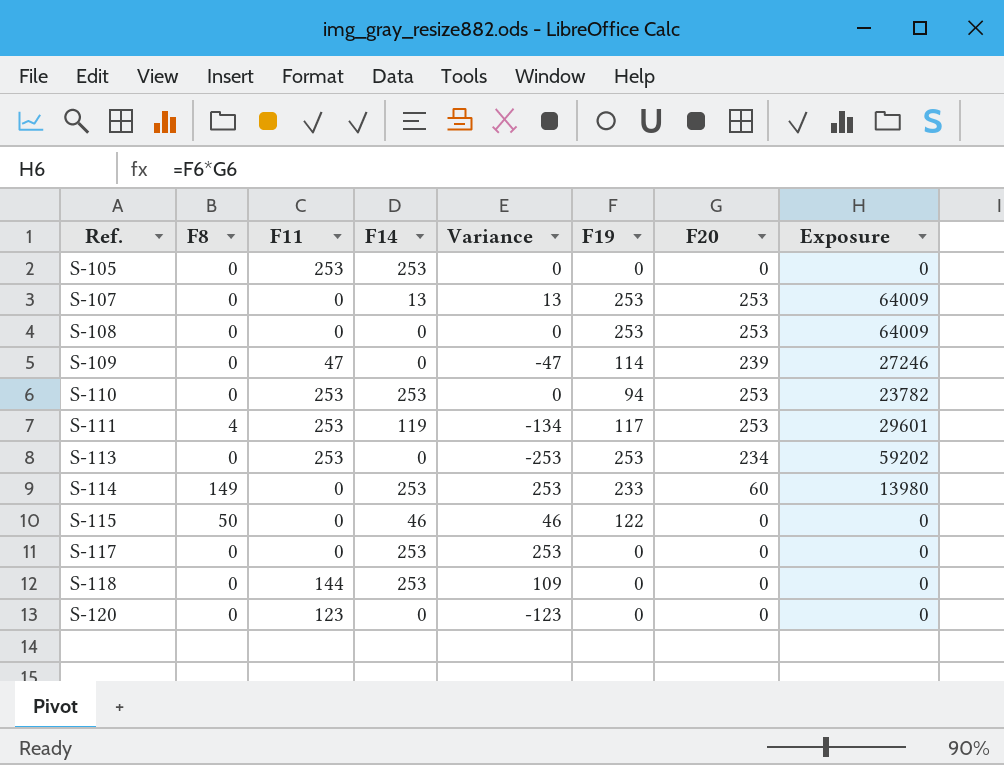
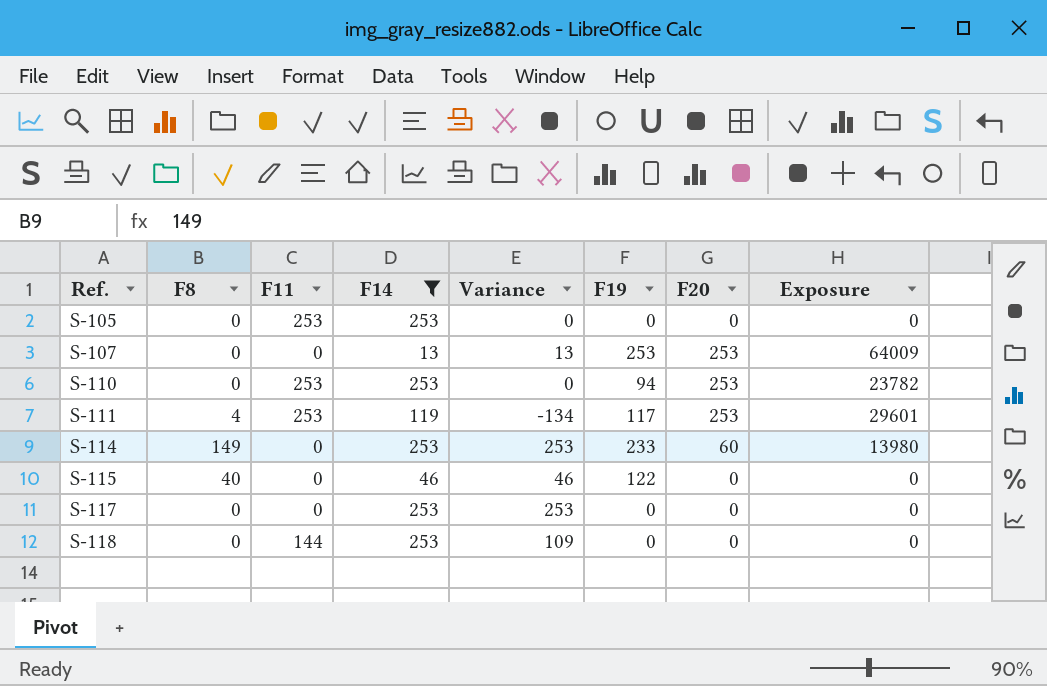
filter: none -> F14 != 0
S-115 | F8: 50 -> 40

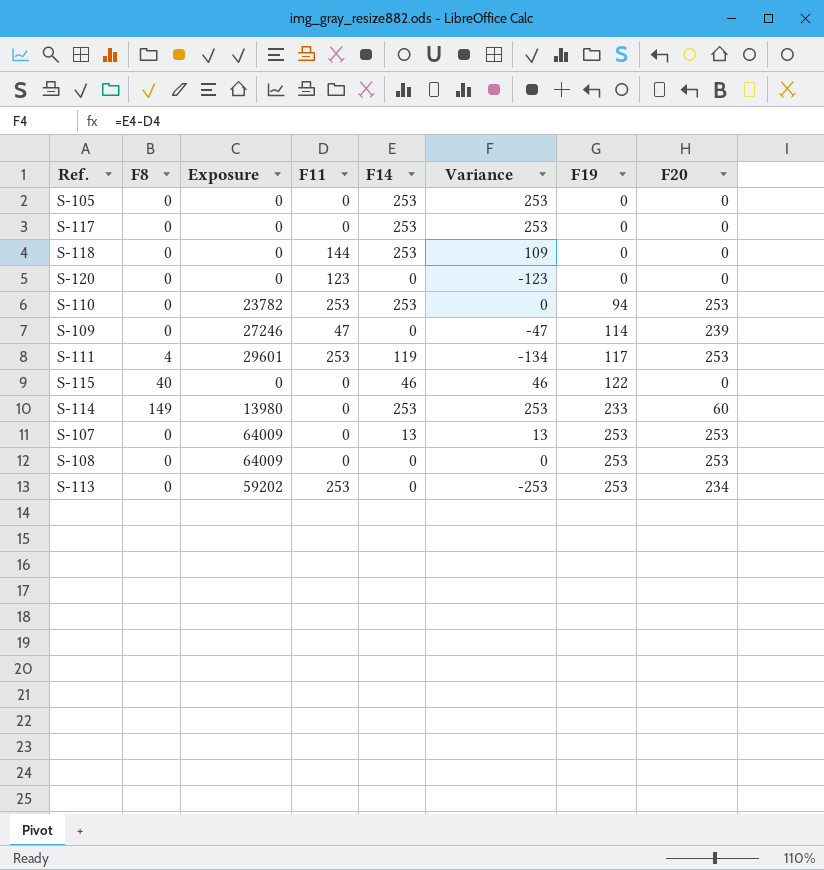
filter: F14 != 0 -> none
row order: Ref. ascending -> F19 ascending
column Exposure | position: 8 -> 3
S-105 | F11: 253 -> 0
S-105 | Variance: 0 -> 253

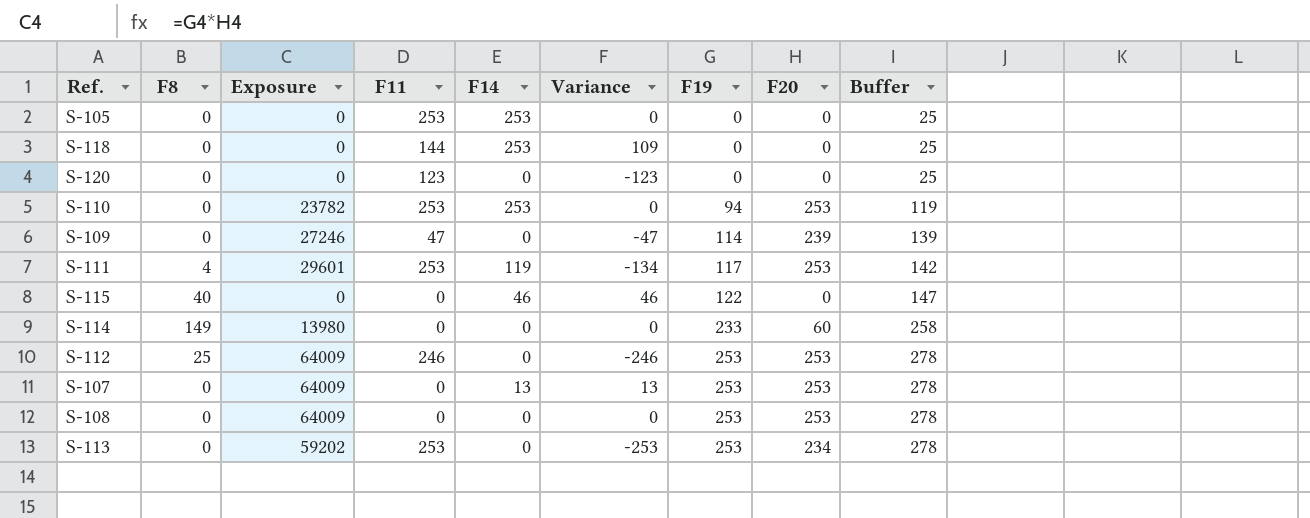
column Buffer | formula: none -> [F19] + 25
row S-117: 0 | 0 | 0 | 253 | 253 | 0 | 0 -> none
S-105 | F11: 0 -> 253
S-105 | Variance: 253 -> 0
S-114 | F14: 253 -> 0
S-114 | Variance: 253 -> 0
row S-112: none -> 25 | 64009 | 246 | 0 | -246 | 253 | 253 | 278

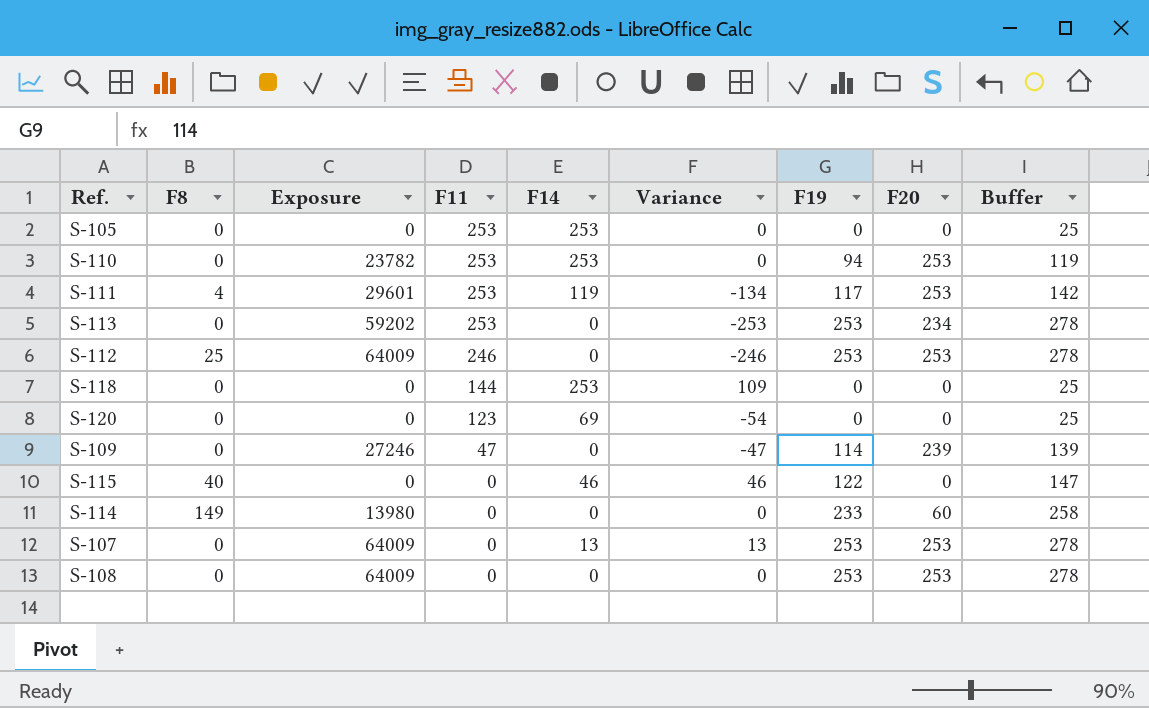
row order: F19 ascending -> F11 descending
S-120 | F14: 0 -> 69
S-120 | Variance: -123 -> -54

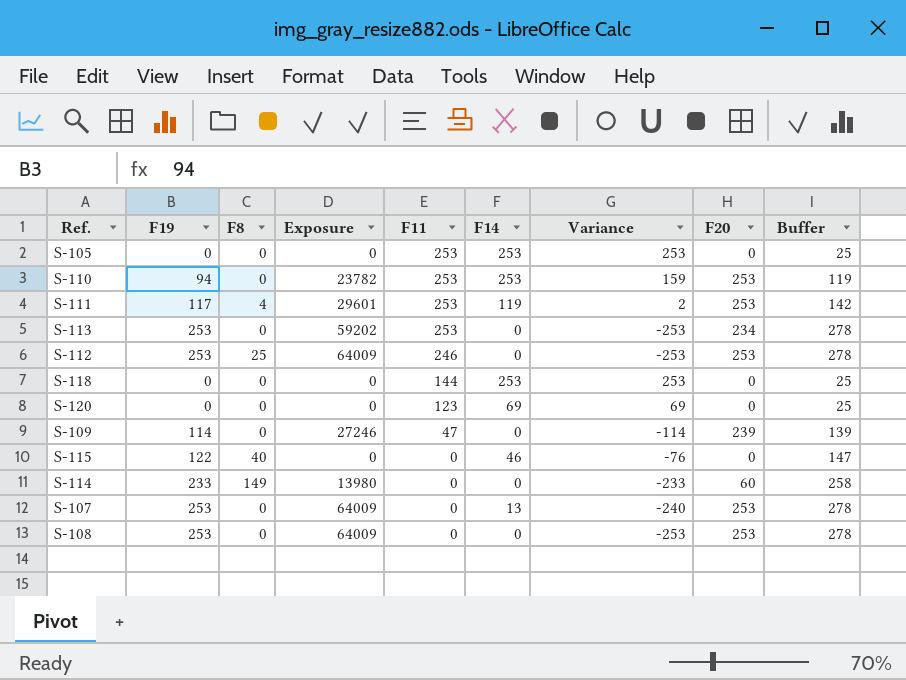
column F19 | position: 7 -> 2
column Variance | formula: [F14] - [F11] -> [F14] - [F19]

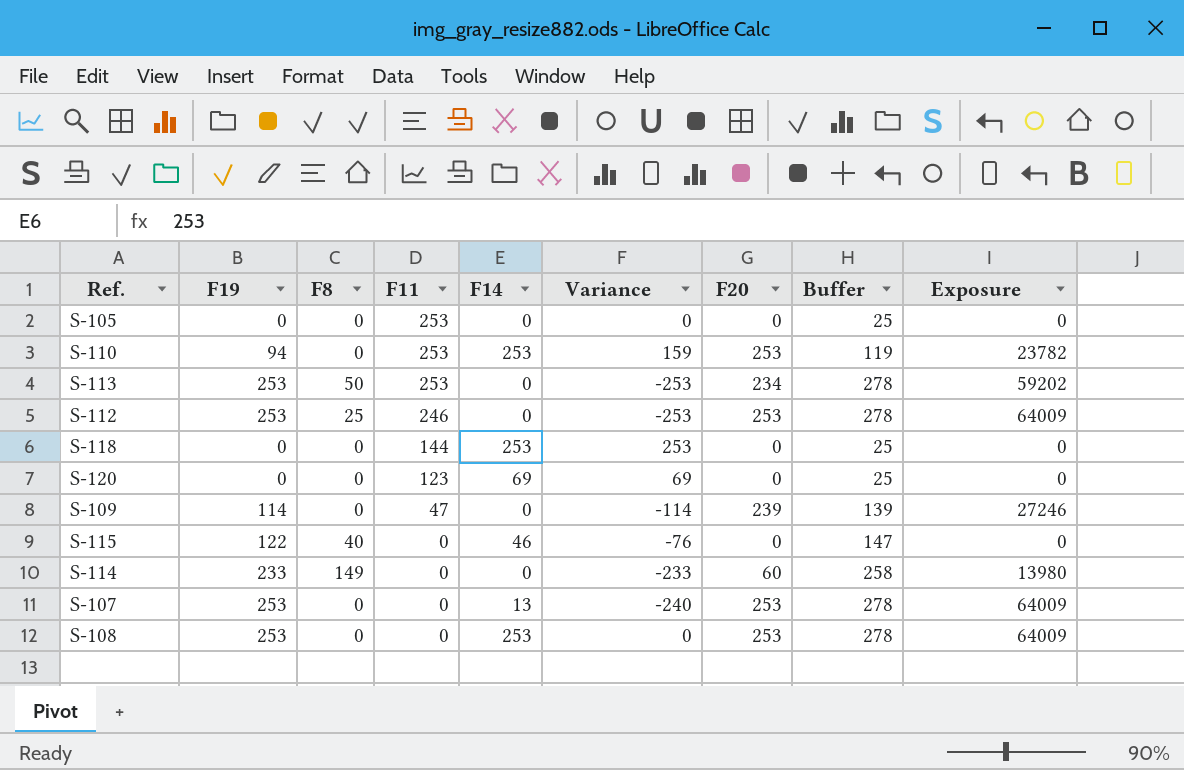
column Exposure | position: 4 -> 9
row S-111: 117 | 4 | 29601 | 253 | 119 | 2 | 253 | 142 -> none
S-105 | F14: 253 -> 0
S-105 | Variance: 253 -> 0
S-113 | F8: 0 -> 50
S-108 | F14: 0 -> 253
S-108 | Variance: -253 -> 0

